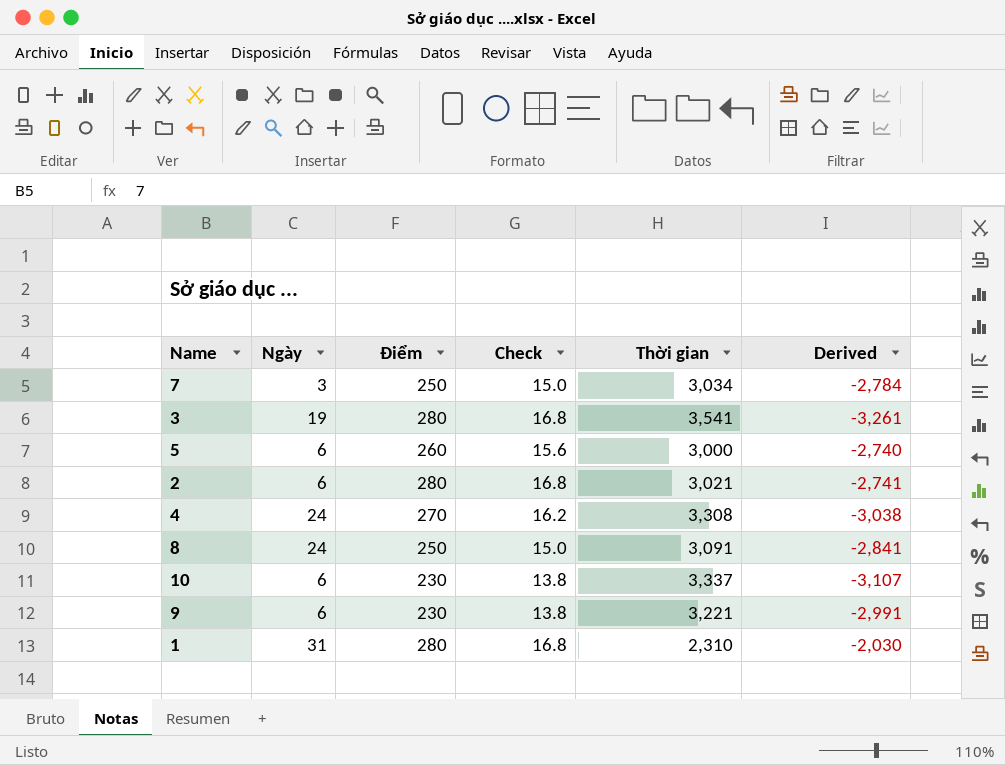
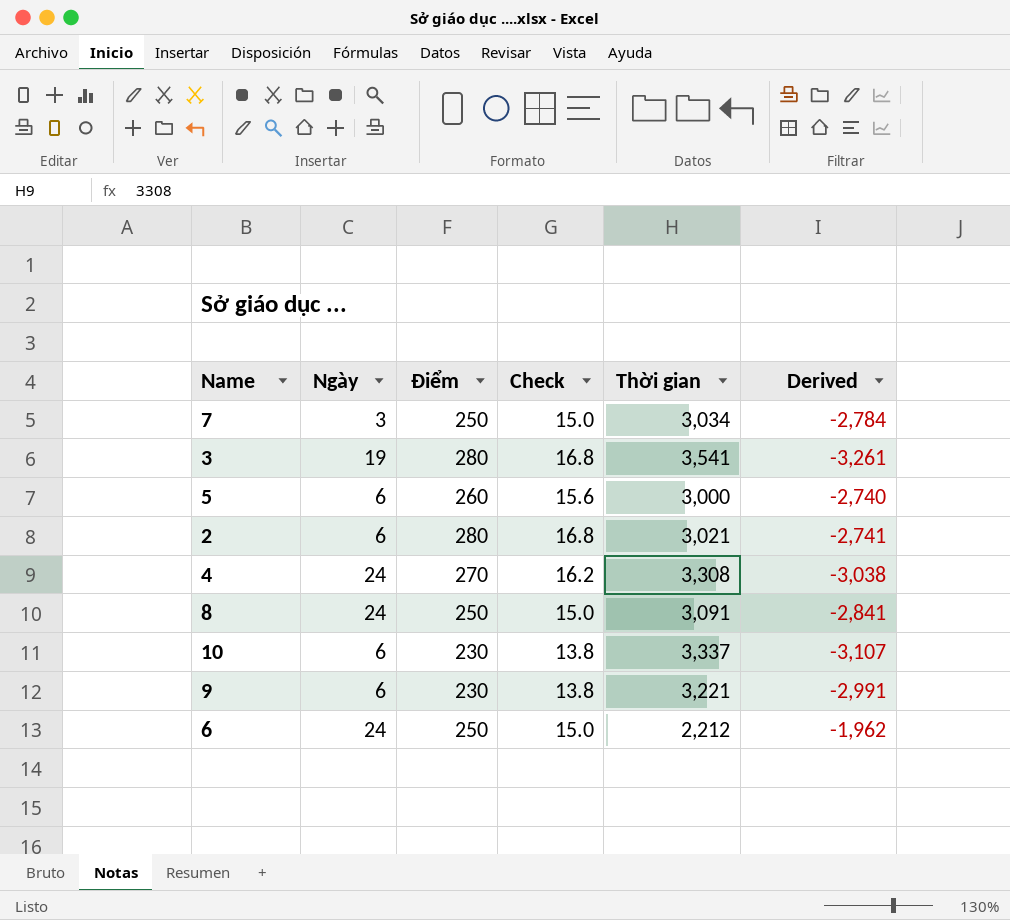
row 1: 31 | 280 | 16.8 | 2,310 | -2,030 -> none
row 6: none -> 24 | 250 | 15.0 | 2,212 | -1,962

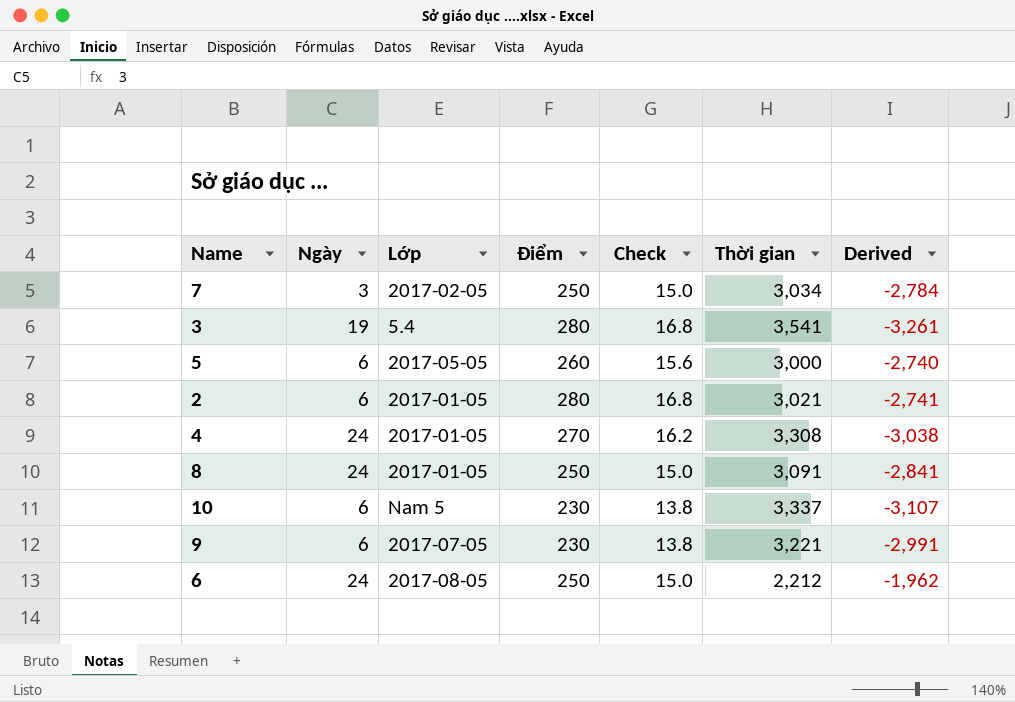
column Lớp | position: none -> 3

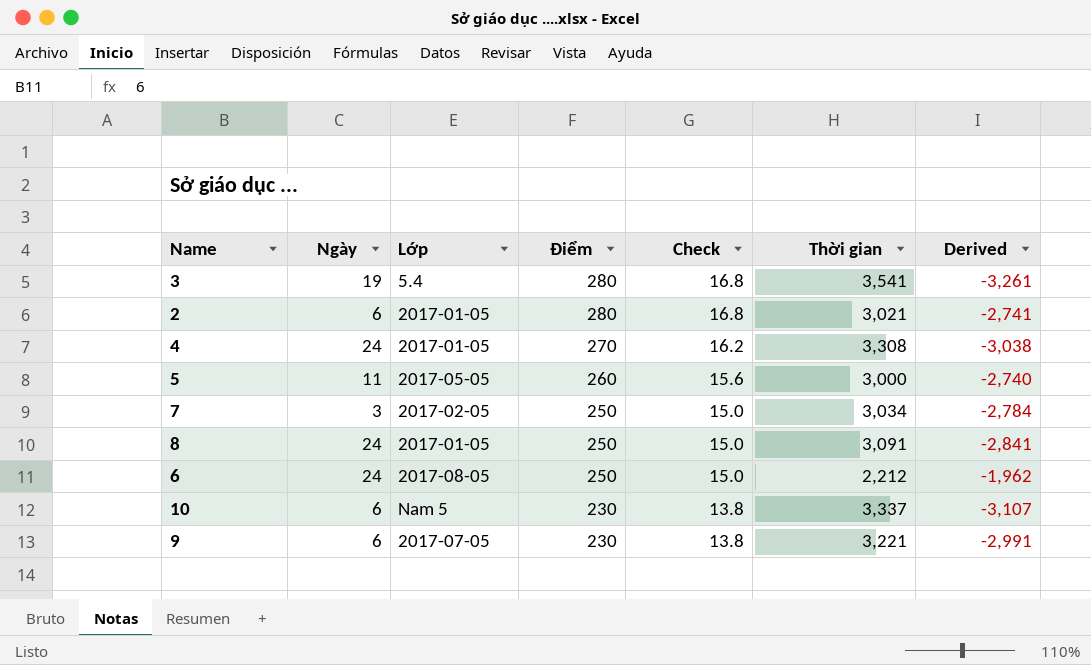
row order: none -> Điểm descending
5 | Ngày: 6 -> 11

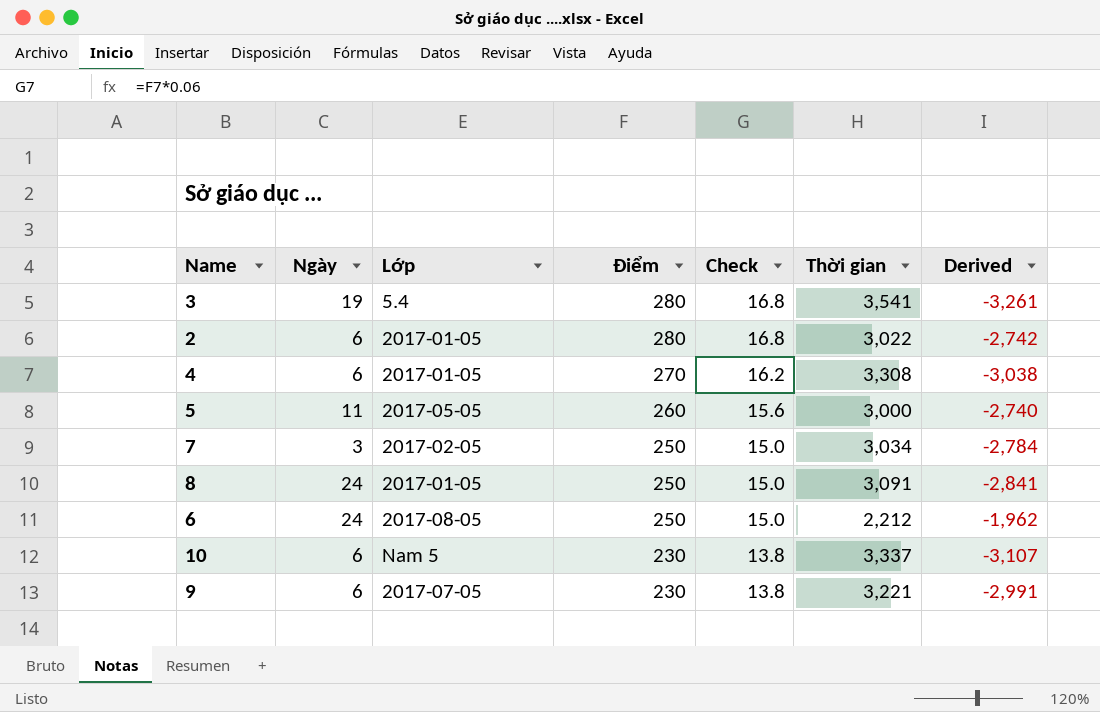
2 | Thời gian: 3,021 -> 3,022
2 | Derived: -2,741 -> -2,742
4 | Ngày: 24 -> 6

